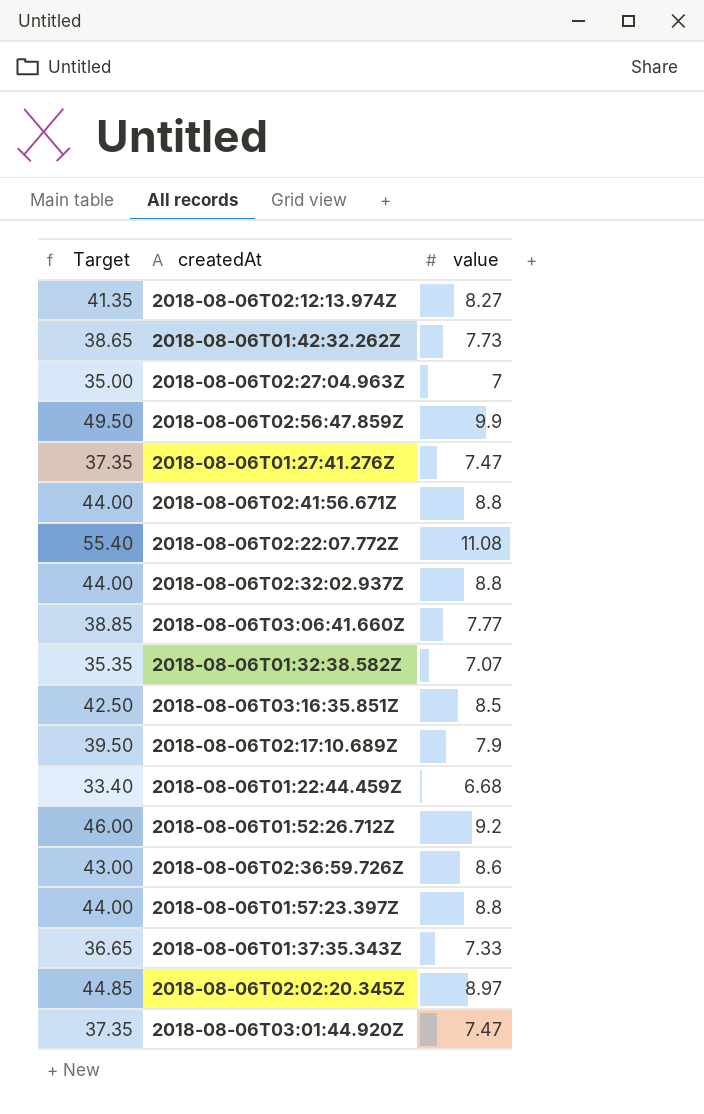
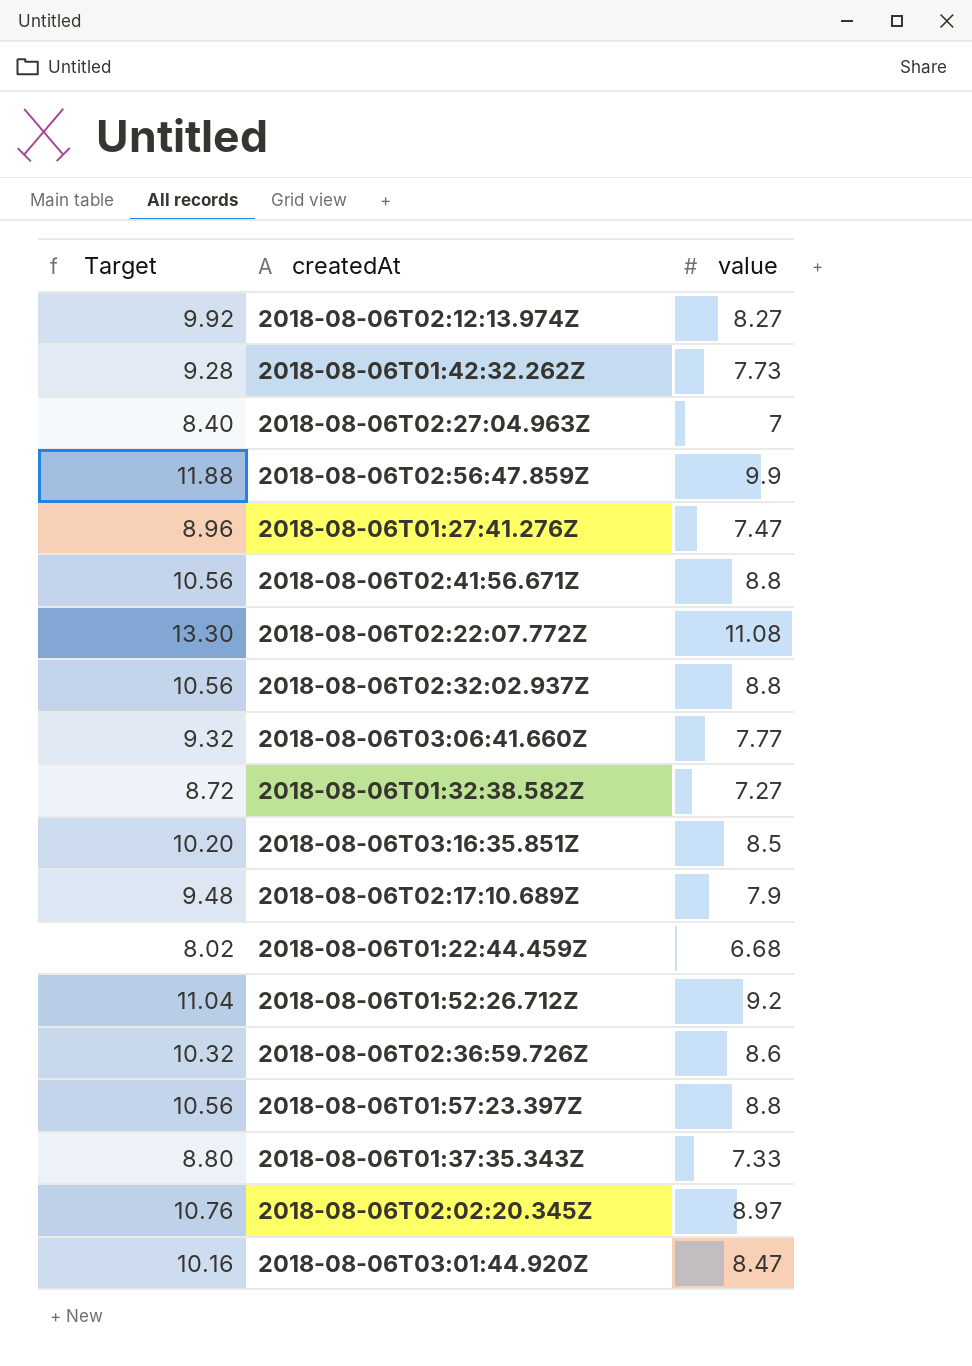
column Target | formula: [value] * 5 -> [value] * 1.2
2018-08-06T01:32:38.582Z | value: 7.07 -> 7.27
2018-08-06T03:01:44.920Z | value: 7.47 -> 8.47

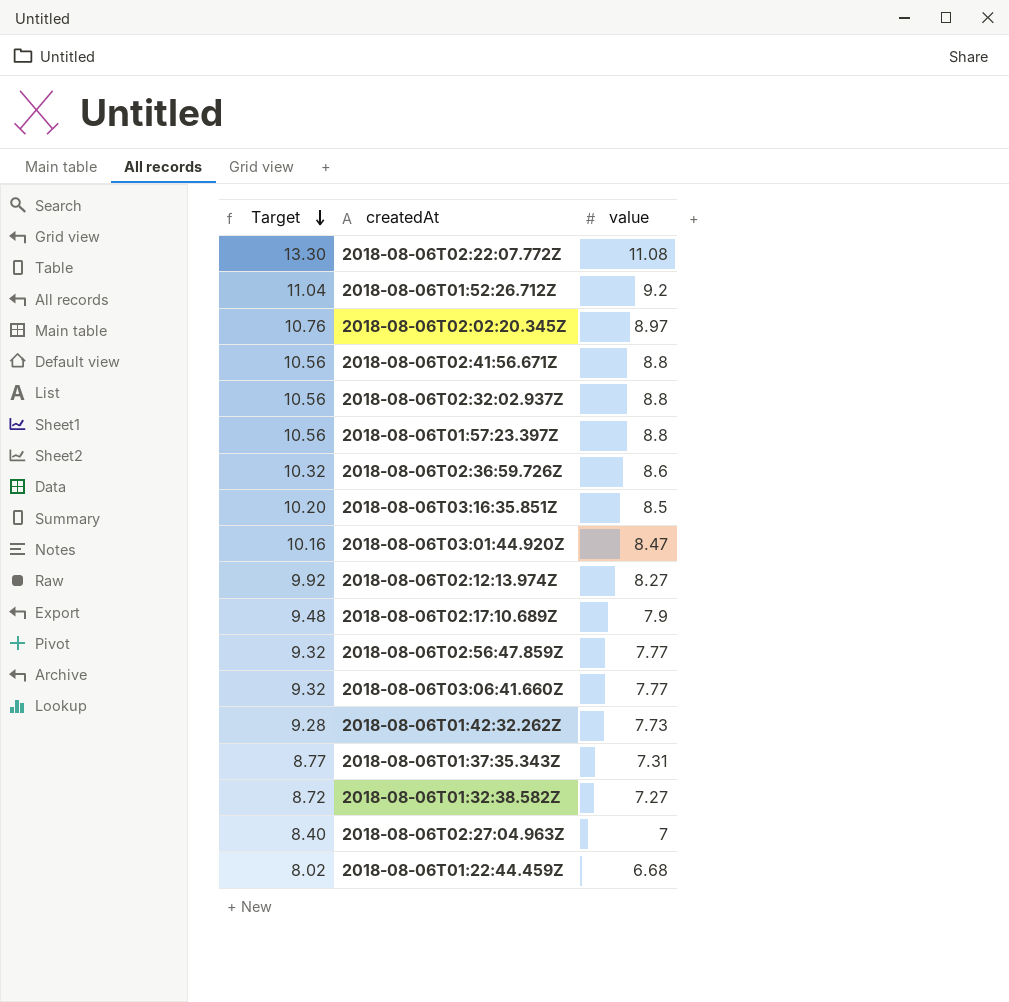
row order: none -> Target descending
row 2018-08-06T01:27:41.276Z: 8.96 | 7.47 -> none
2018-08-06T02:56:47.859Z | Target: 11.88 -> 9.32
2018-08-06T02:56:47.859Z | value: 9.9 -> 7.77
2018-08-06T01:37:35.343Z | Target: 8.80 -> 8.77
2018-08-06T01:37:35.343Z | value: 7.33 -> 7.31

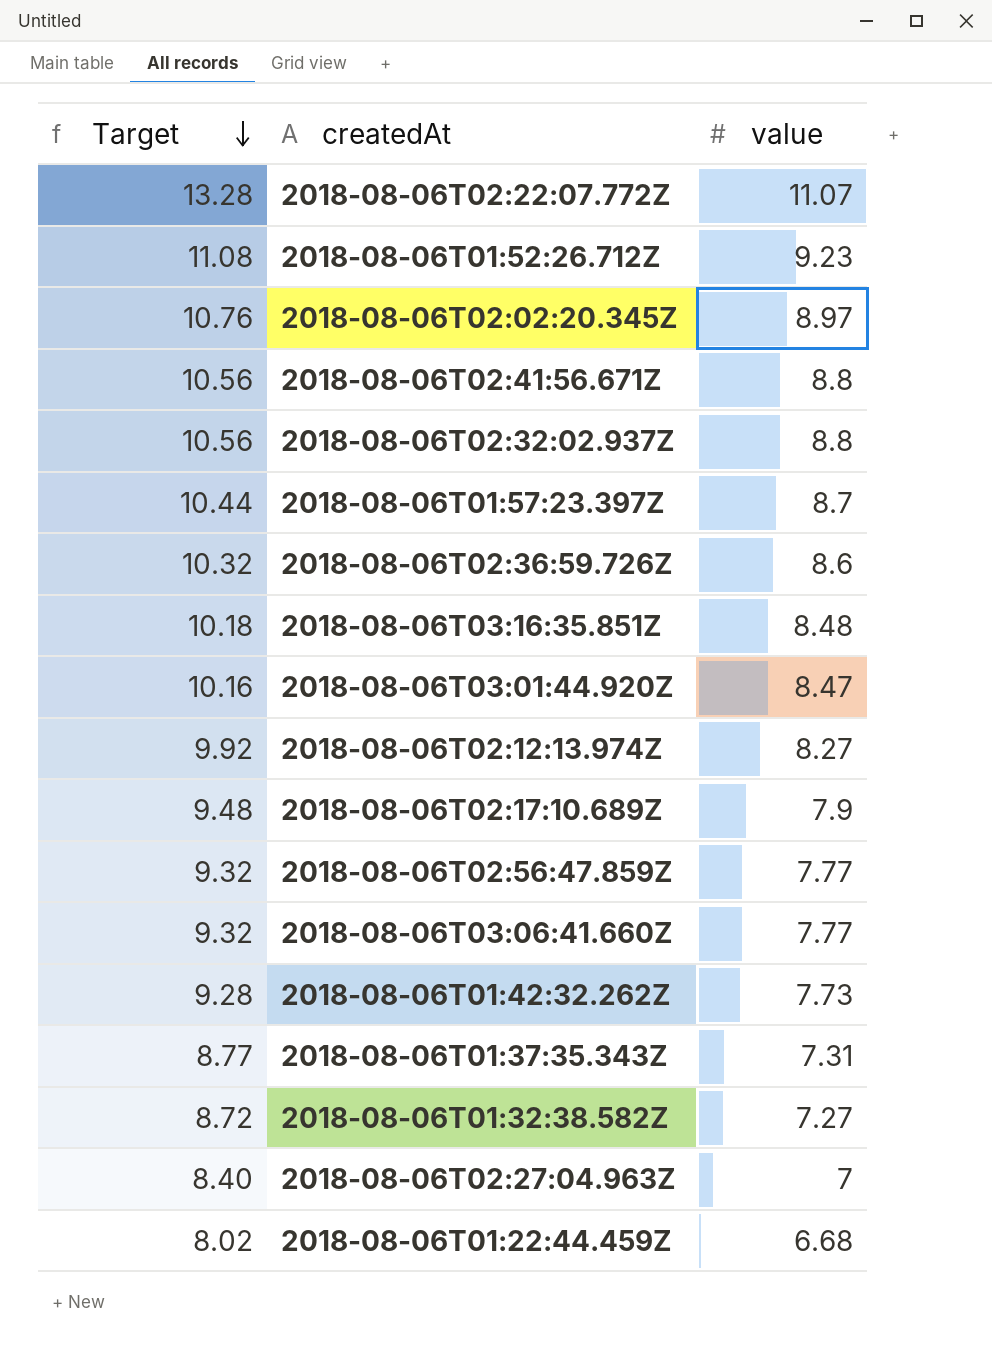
2018-08-06T02:22:07.772Z | Target: 13.30 -> 13.28
2018-08-06T02:22:07.772Z | value: 11.08 -> 11.07
2018-08-06T01:52:26.712Z | Target: 11.04 -> 11.08
2018-08-06T01:52:26.712Z | value: 9.2 -> 9.23
2018-08-06T01:57:23.397Z | Target: 10.56 -> 10.44
2018-08-06T01:57:23.397Z | value: 8.8 -> 8.7
2018-08-06T03:16:35.851Z | Target: 10.20 -> 10.18
2018-08-06T03:16:35.851Z | value: 8.5 -> 8.48

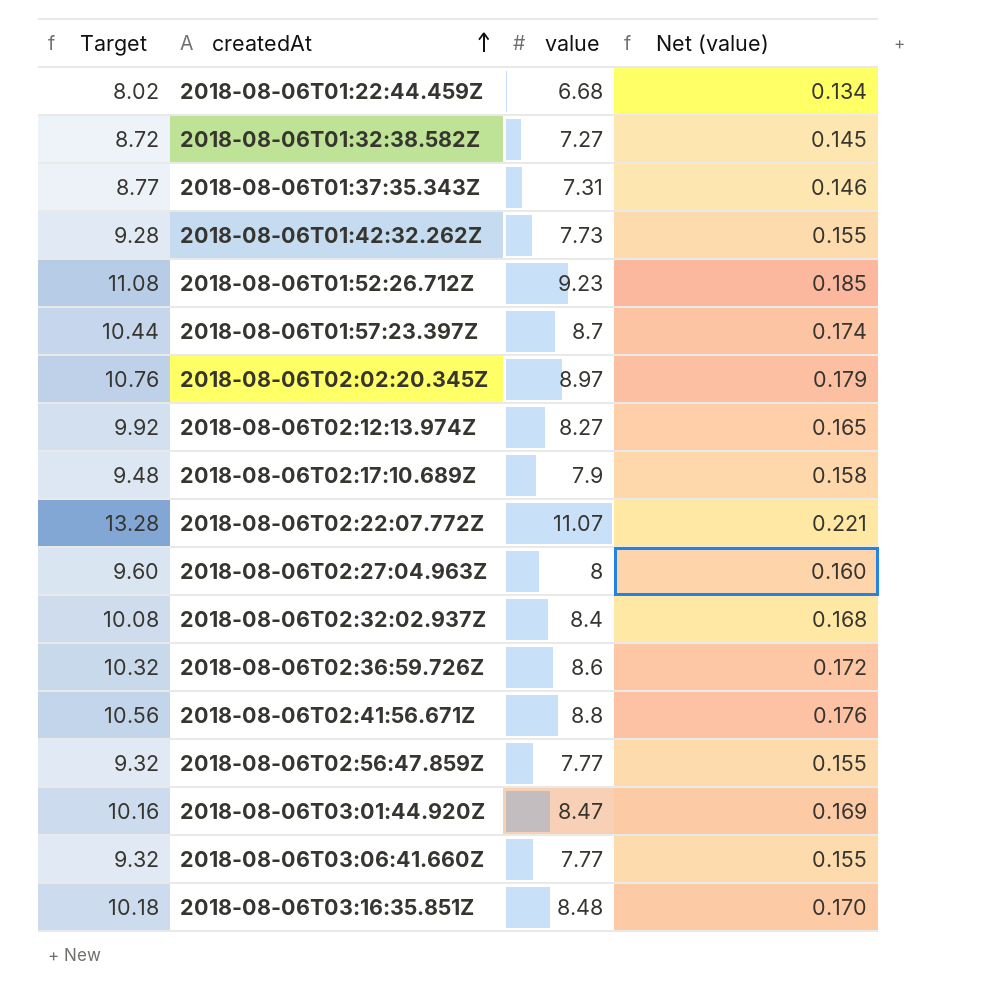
row order: Target descending -> createdAt ascending
column Net (value) | formula: none -> [value] * 0.02
2018-08-06T02:27:04.963Z | Target: 8.40 -> 9.60
2018-08-06T02:27:04.963Z | value: 7 -> 8
2018-08-06T02:32:02.937Z | Target: 10.56 -> 10.08
2018-08-06T02:32:02.937Z | value: 8.8 -> 8.4

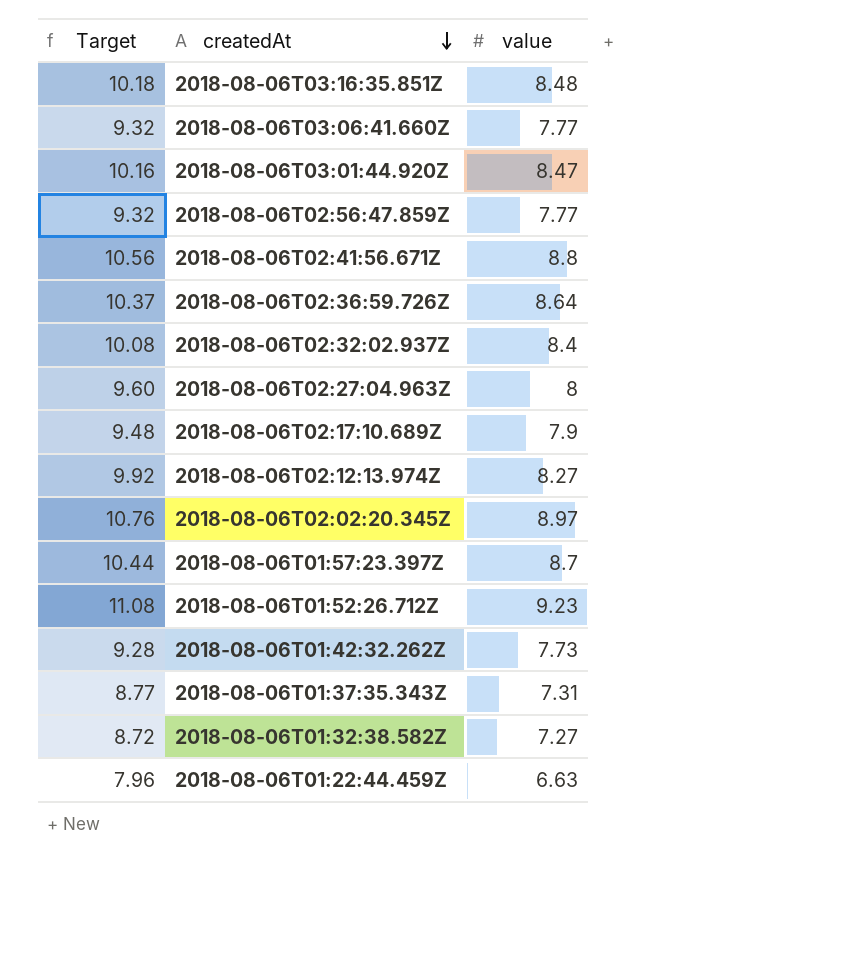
row order: createdAt ascending -> createdAt descending
column Net (value) | formula: [value] * 0.02 -> none
row 2018-08-06T02:22:07.772Z: 13.28 | 11.07 | 0.221 -> none
2018-08-06T02:36:59.726Z | Target: 10.32 -> 10.37
2018-08-06T02:36:59.726Z | value: 8.6 -> 8.64
2018-08-06T01:22:44.459Z | Target: 8.02 -> 7.96
2018-08-06T01:22:44.459Z | value: 6.68 -> 6.63

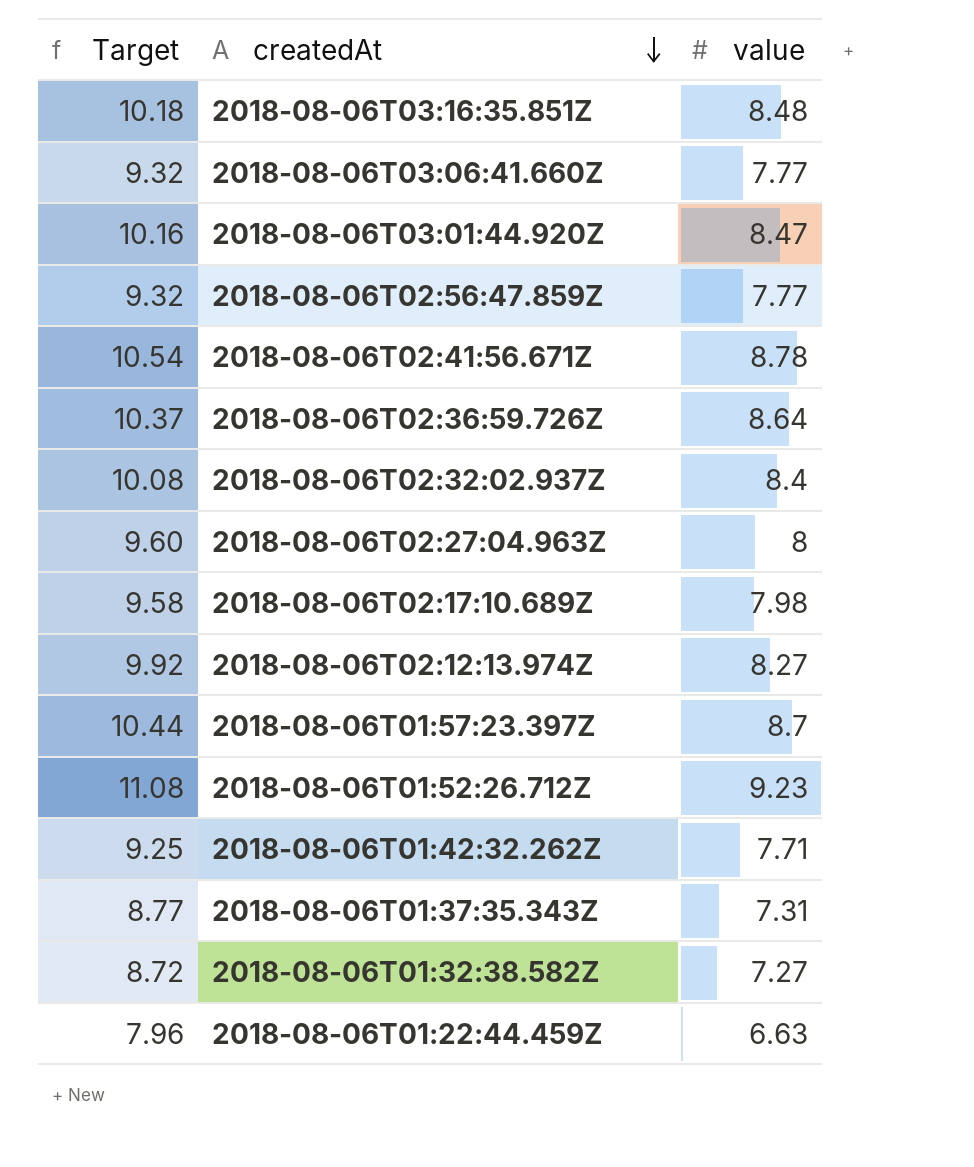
row 2018-08-06T02:02:20.345Z: 10.76 | 8.97 -> none
2018-08-06T02:41:56.671Z | Target: 10.56 -> 10.54
2018-08-06T02:41:56.671Z | value: 8.8 -> 8.78
2018-08-06T02:17:10.689Z | Target: 9.48 -> 9.58
2018-08-06T02:17:10.689Z | value: 7.9 -> 7.98
2018-08-06T01:42:32.262Z | Target: 9.28 -> 9.25
2018-08-06T01:42:32.262Z | value: 7.73 -> 7.71

